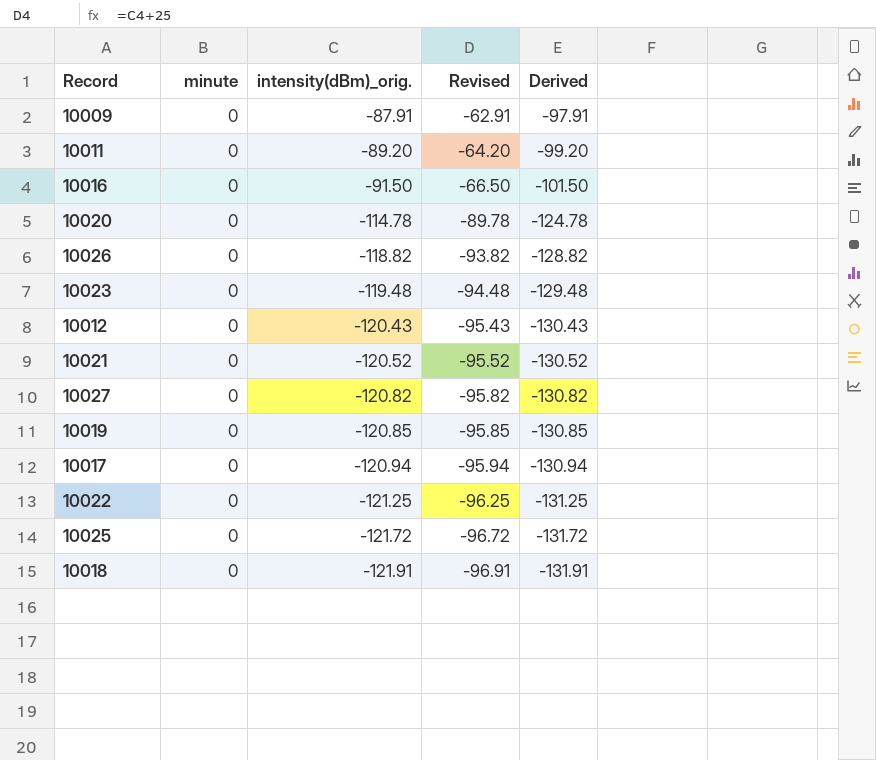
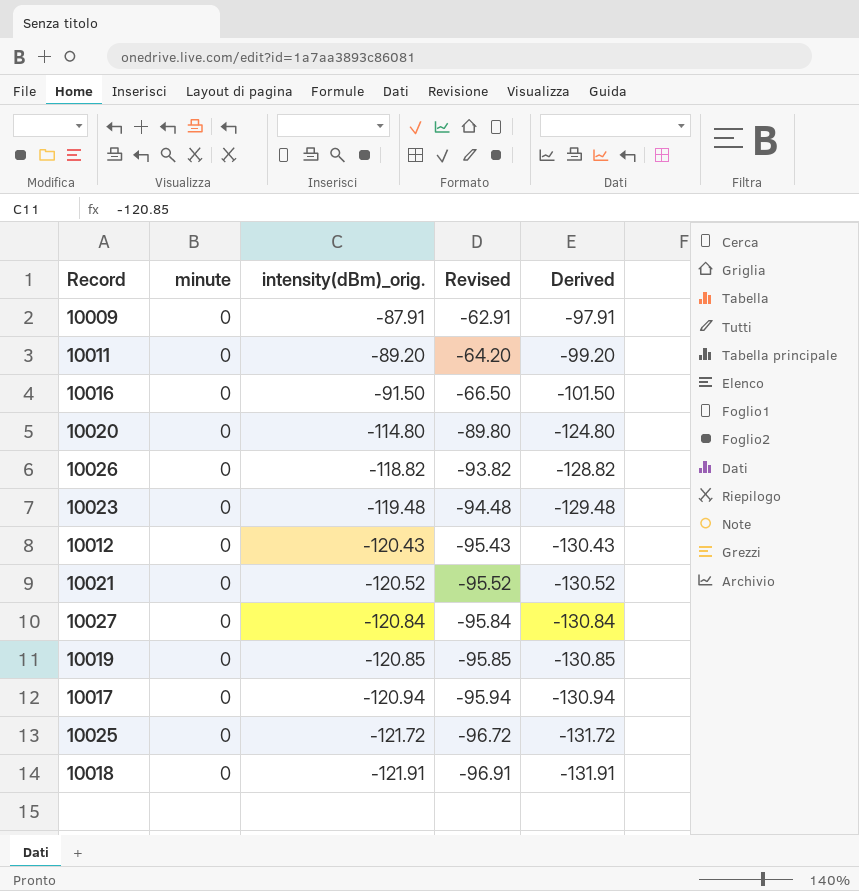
row 10022: 0 | -121.25 | -96.25 | -131.25 -> none
10020 | intensity(dBm)_orig.: -114.78 -> -114.80
10020 | Revised: -89.78 -> -89.80
10020 | Derived: -124.78 -> -124.80
10027 | intensity(dBm)_orig.: -120.82 -> -120.84
10027 | Revised: -95.82 -> -95.84
10027 | Derived: -130.82 -> -130.84

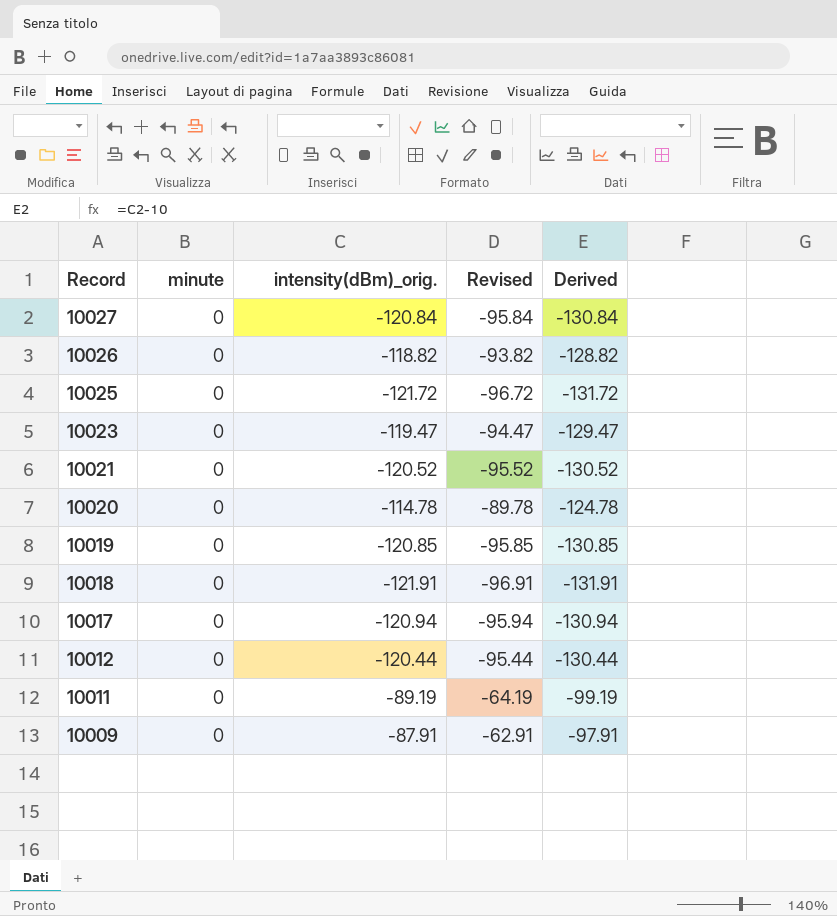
row order: intensity(dBm)_orig. descending -> Record descending
row 10016: 0 | -91.50 | -66.50 | -101.50 -> none
10023 | intensity(dBm)_orig.: -119.48 -> -119.47
10023 | Revised: -94.48 -> -94.47
10023 | Derived: -129.48 -> -129.47
10020 | intensity(dBm)_orig.: -114.80 -> -114.78
10020 | Revised: -89.80 -> -89.78
10020 | Derived: -124.80 -> -124.78
10012 | intensity(dBm)_orig.: -120.43 -> -120.44
10012 | Revised: -95.43 -> -95.44
10012 | Derived: -130.43 -> -130.44
10011 | intensity(dBm)_orig.: -89.20 -> -89.19
10011 | Revised: -64.20 -> -64.19
10011 | Derived: -99.20 -> -99.19

